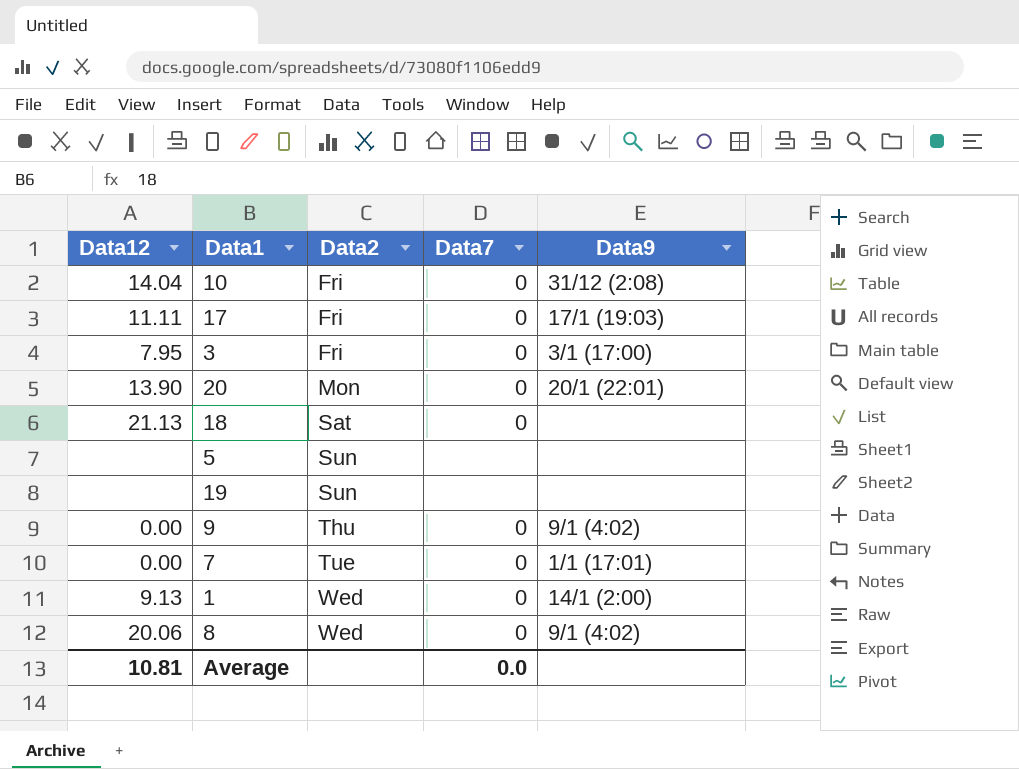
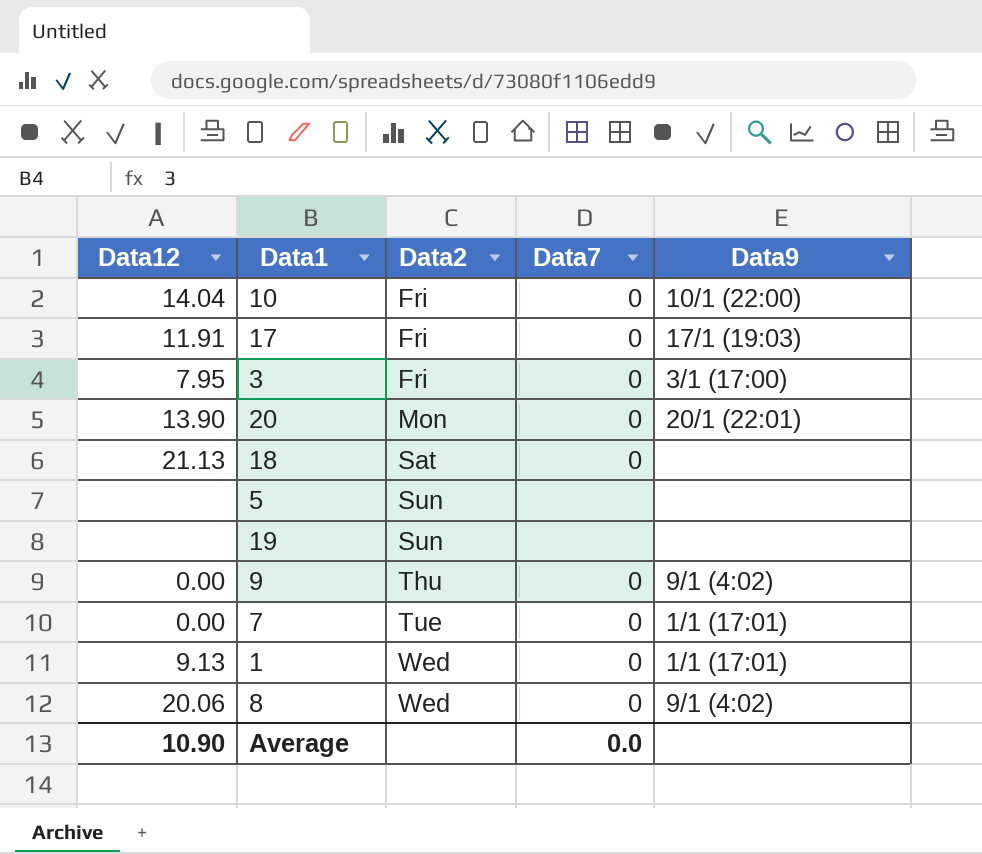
10 | Data9: 31/12 (2:08) -> 10/1 (22:00)
17 | Data12: 11.11 -> 11.91
1 | Data9: 14/1 (2:00) -> 1/1 (17:01)
Average | Data12: 10.81 -> 10.90

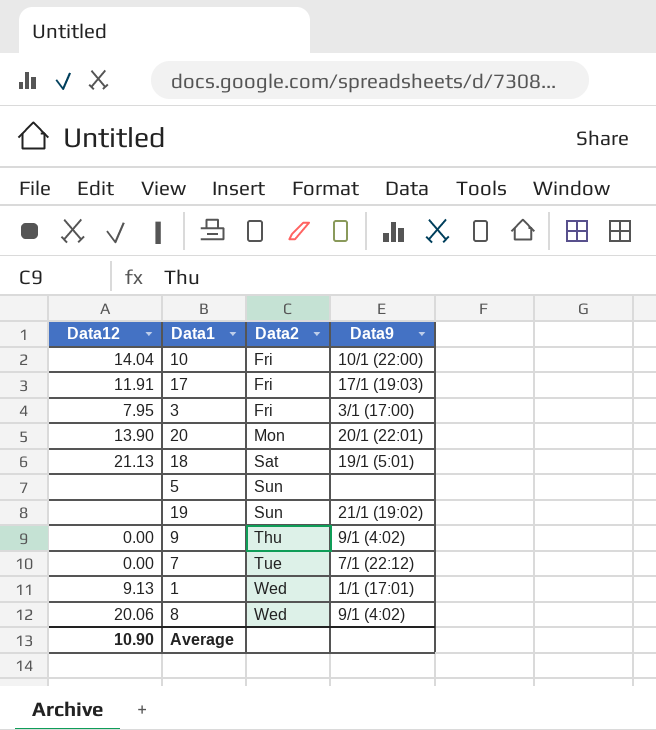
column Data7 | position: 4 -> none
18 | Data9: none -> 19/1 (5:01)
19 | Data9: none -> 21/1 (19:02)
7 | Data9: 1/1 (17:01) -> 7/1 (22:12)

